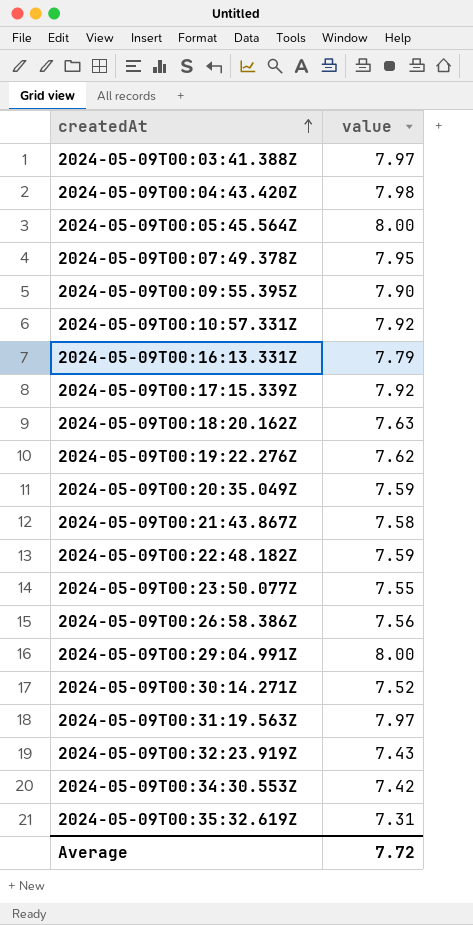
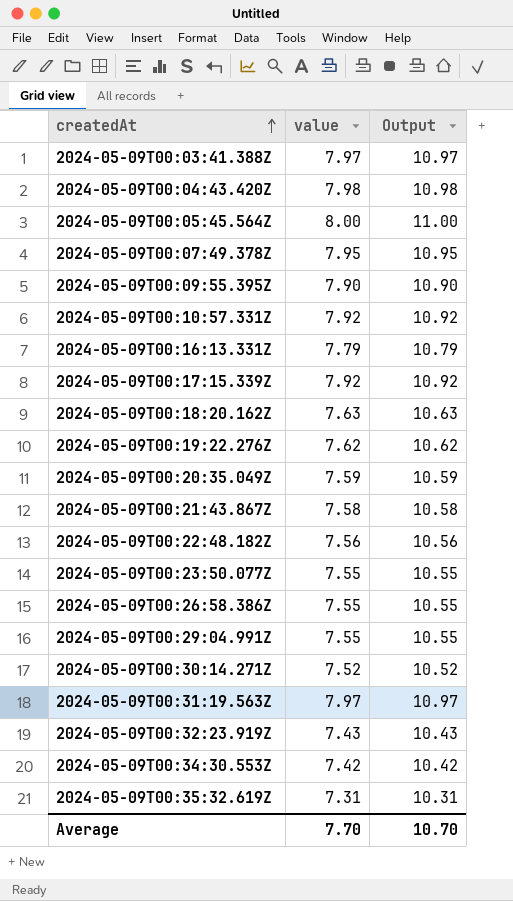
column Output | formula: none -> [value] + 3
2024-05-09T00:22:48.182Z | value: 7.59 -> 7.56
2024-05-09T00:26:58.386Z | value: 7.56 -> 7.55
2024-05-09T00:29:04.991Z | value: 8.00 -> 7.55
Average | value: 7.72 -> 7.70

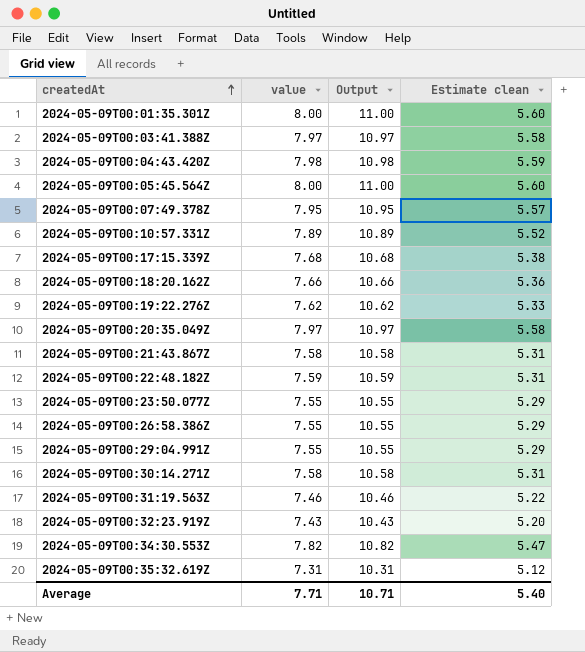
column Estimate clean | formula: none -> [value] * 0.7
row 2024-05-09T00:09:55.395Z: 7.90 | 10.90 -> none
row 2024-05-09T00:16:13.331Z: 7.79 | 10.79 -> none
row 2024-05-09T00:01:35.301Z: none -> 8.00 | 11.00 | 5.60
2024-05-09T00:10:57.331Z | value: 7.92 -> 7.89
2024-05-09T00:10:57.331Z | Output: 10.92 -> 10.89
2024-05-09T00:17:15.339Z | value: 7.92 -> 7.68
2024-05-09T00:17:15.339Z | Output: 10.92 -> 10.68
2024-05-09T00:18:20.162Z | value: 7.63 -> 7.66
2024-05-09T00:18:20.162Z | Output: 10.63 -> 10.66
2024-05-09T00:20:35.049Z | value: 7.59 -> 7.97
2024-05-09T00:20:35.049Z | Output: 10.59 -> 10.97
2024-05-09T00:22:48.182Z | value: 7.56 -> 7.59
2024-05-09T00:22:48.182Z | Output: 10.56 -> 10.59
2024-05-09T00:30:14.271Z | value: 7.52 -> 7.58
2024-05-09T00:30:14.271Z | Output: 10.52 -> 10.58
2024-05-09T00:31:19.563Z | value: 7.97 -> 7.46
2024-05-09T00:31:19.563Z | Output: 10.97 -> 10.46
2024-05-09T00:34:30.553Z | value: 7.42 -> 7.82
2024-05-09T00:34:30.553Z | Output: 10.42 -> 10.82
Average | value: 7.70 -> 7.71
Average | Output: 10.70 -> 10.71

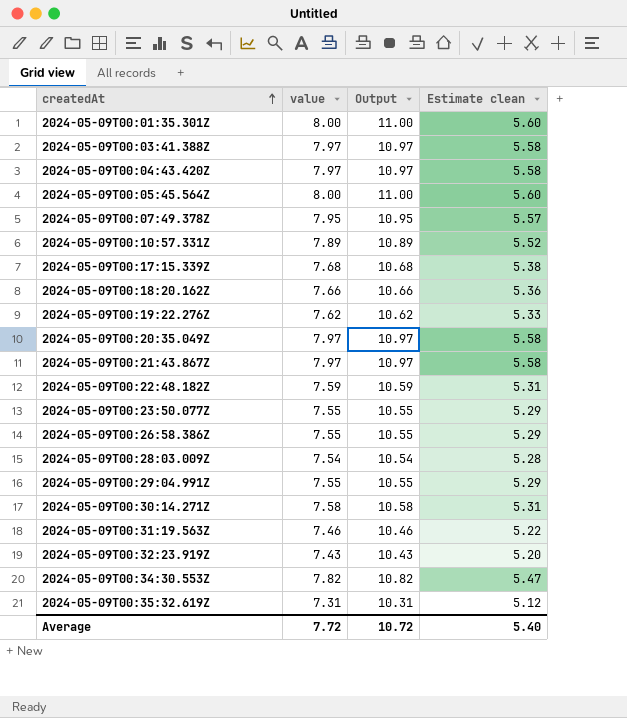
2024-05-09T00:04:43.420Z | value: 7.98 -> 7.97
2024-05-09T00:04:43.420Z | Output: 10.98 -> 10.97
2024-05-09T00:04:43.420Z | Estimate clean: 5.59 -> 5.58
2024-05-09T00:21:43.867Z | value: 7.58 -> 7.97
2024-05-09T00:21:43.867Z | Output: 10.58 -> 10.97
2024-05-09T00:21:43.867Z | Estimate clean: 5.31 -> 5.58
row 2024-05-09T00:28:03.009Z: none -> 7.54 | 10.54 | 5.28
Average | value: 7.71 -> 7.72
Average | Output: 10.71 -> 10.72

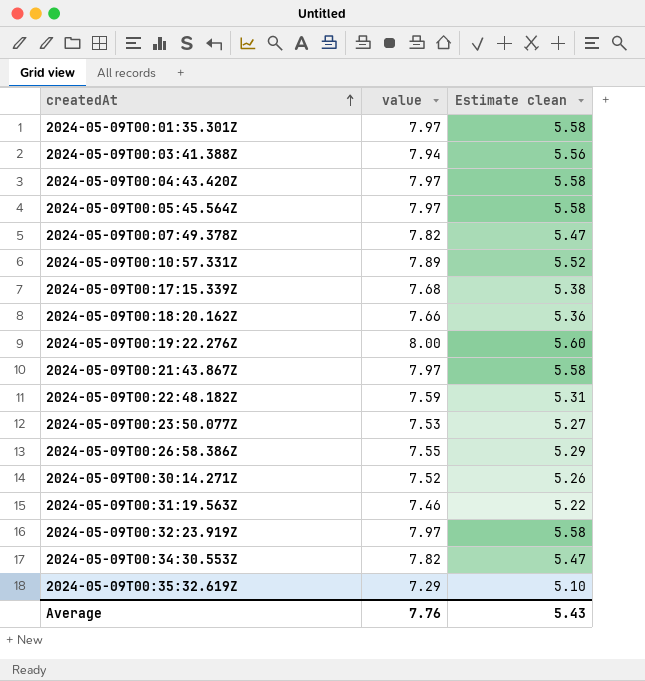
column Output | formula: [value] + 3 -> none
row 2024-05-09T00:20:35.049Z: 7.97 | 10.97 | 5.58 -> none
row 2024-05-09T00:28:03.009Z: 7.54 | 10.54 | 5.28 -> none
row 2024-05-09T00:29:04.991Z: 7.55 | 10.55 | 5.29 -> none
2024-05-09T00:01:35.301Z | value: 8.00 -> 7.97
2024-05-09T00:01:35.301Z | Estimate clean: 5.60 -> 5.58
2024-05-09T00:03:41.388Z | value: 7.97 -> 7.94
2024-05-09T00:03:41.388Z | Estimate clean: 5.58 -> 5.56
2024-05-09T00:05:45.564Z | value: 8.00 -> 7.97
2024-05-09T00:05:45.564Z | Estimate clean: 5.60 -> 5.58
2024-05-09T00:07:49.378Z | value: 7.95 -> 7.82
2024-05-09T00:07:49.378Z | Estimate clean: 5.57 -> 5.47
2024-05-09T00:19:22.276Z | value: 7.62 -> 8.00
2024-05-09T00:19:22.276Z | Estimate clean: 5.33 -> 5.60
2024-05-09T00:23:50.077Z | value: 7.55 -> 7.53
2024-05-09T00:23:50.077Z | Estimate clean: 5.29 -> 5.27
2024-05-09T00:30:14.271Z | value: 7.58 -> 7.52
2024-05-09T00:30:14.271Z | Estimate clean: 5.31 -> 5.26
2024-05-09T00:32:23.919Z | value: 7.43 -> 7.97
2024-05-09T00:32:23.919Z | Estimate clean: 5.20 -> 5.58
2024-05-09T00:35:32.619Z | value: 7.31 -> 7.29
2024-05-09T00:35:32.619Z | Estimate clean: 5.12 -> 5.10
Average | value: 7.72 -> 7.76
Average | Estimate clean: 5.40 -> 5.43

